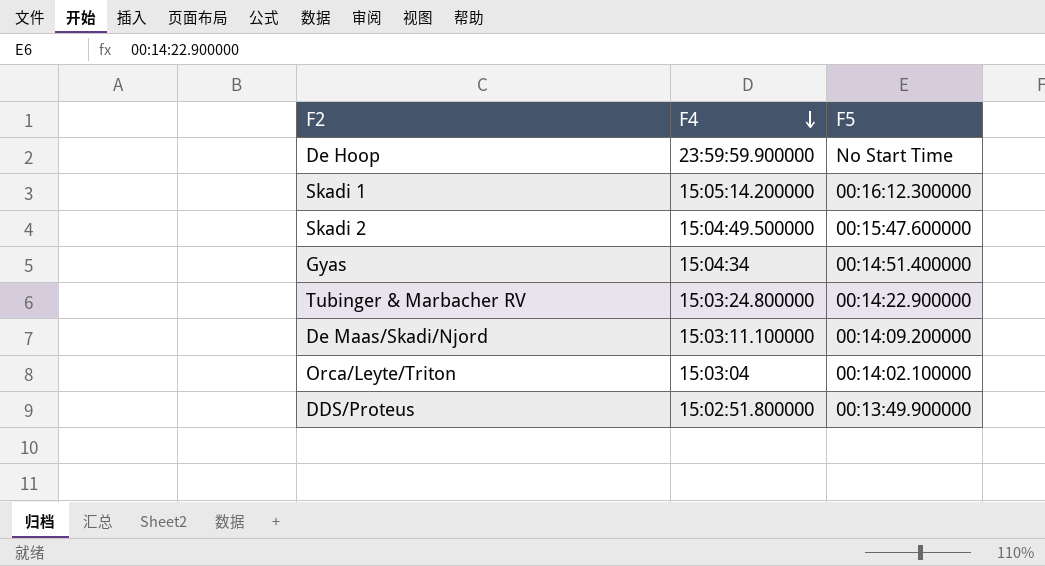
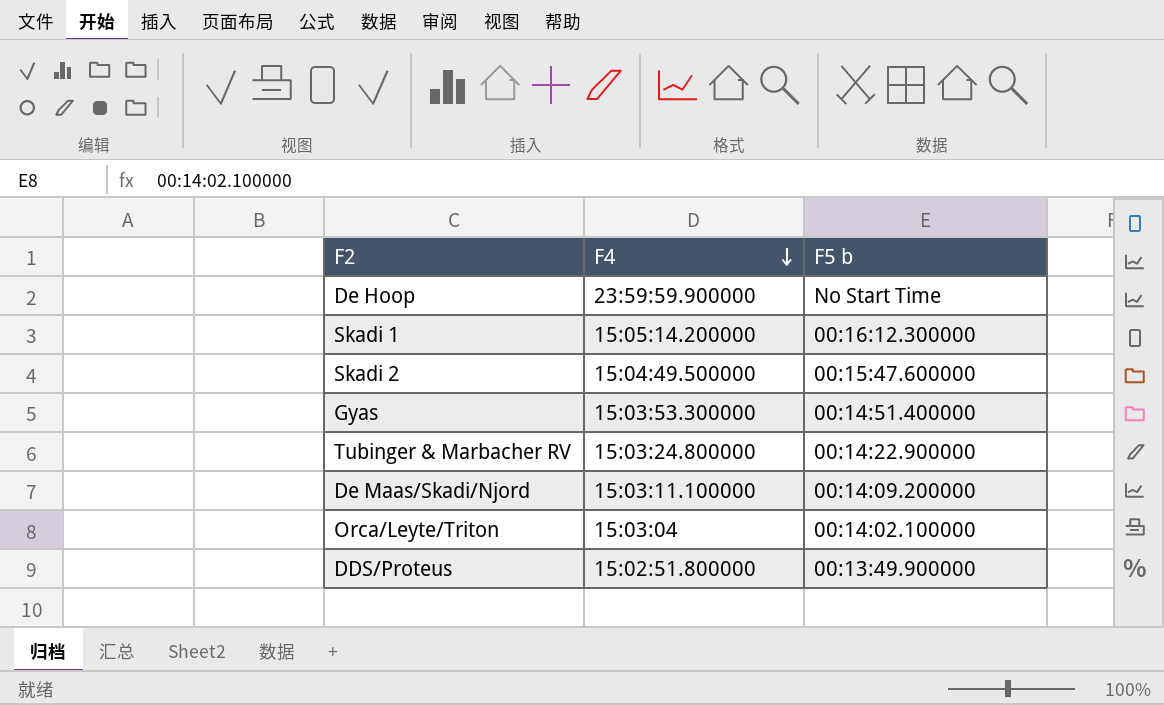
column name: F5 -> F5 b
Gyas | F4: 15:04:34 -> 15:03:53.300000

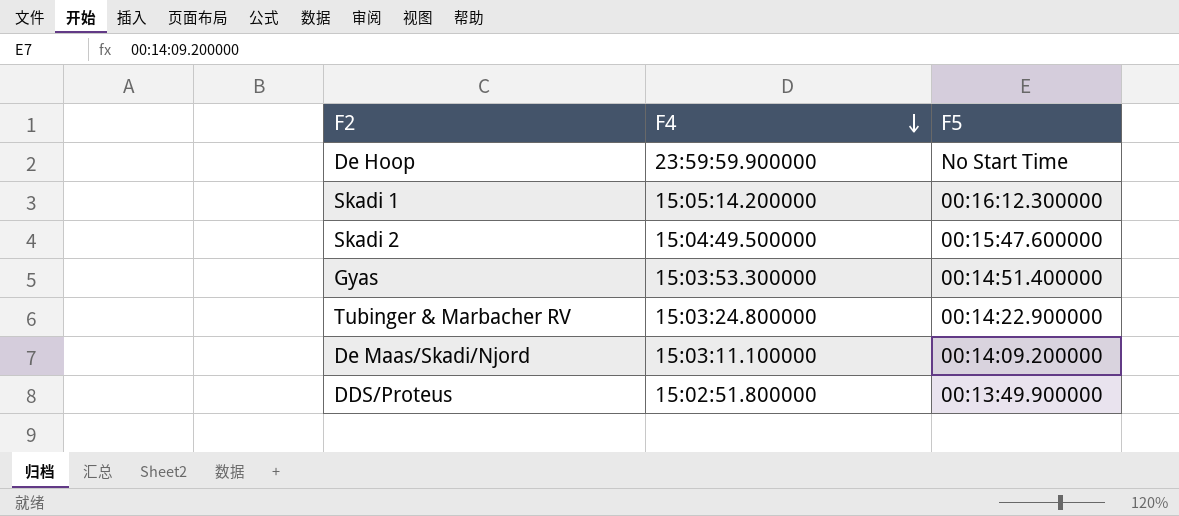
column name: F5 b -> F5
row Orca/Leyte/Triton: 15:03:04 | 00:14:02.100000 -> none

